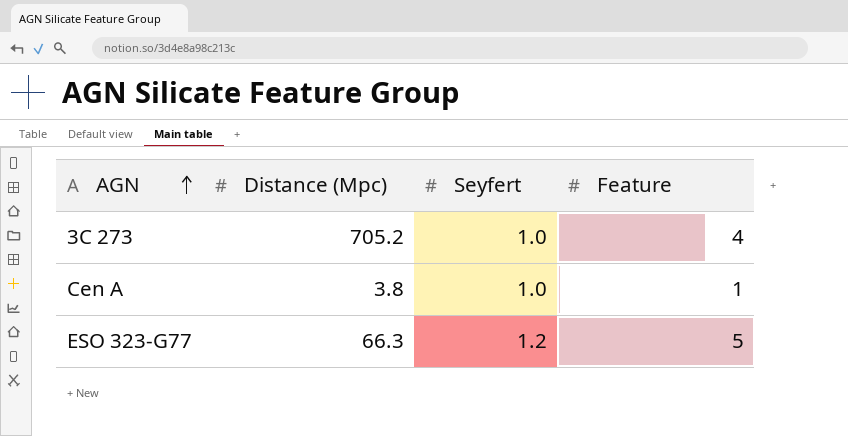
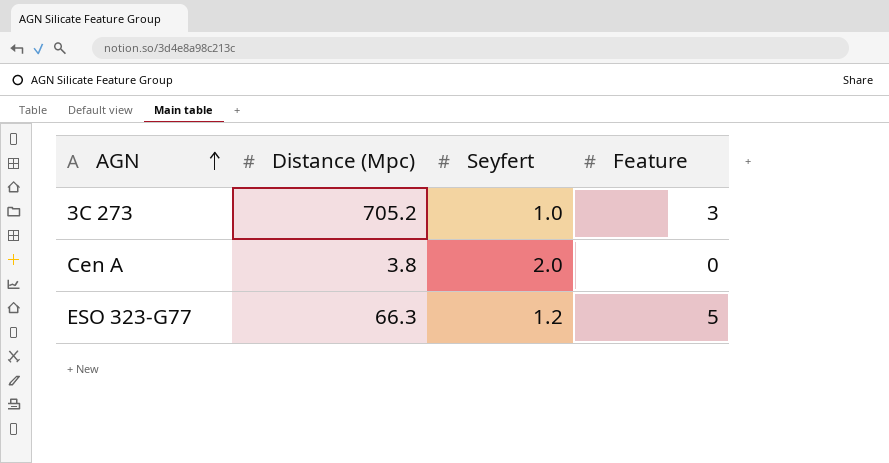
3C 273 | Feature: 4 -> 3
Cen A | Seyfert: 1.0 -> 2.0
Cen A | Feature: 1 -> 0

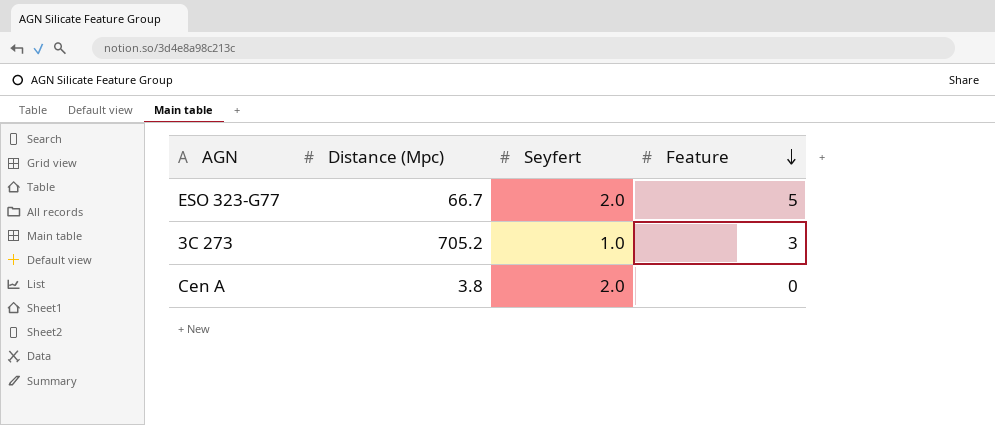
row order: AGN ascending -> Feature descending
ESO 323-G77 | Distance (Mpc): 66.3 -> 66.7
ESO 323-G77 | Seyfert: 1.2 -> 2.0

